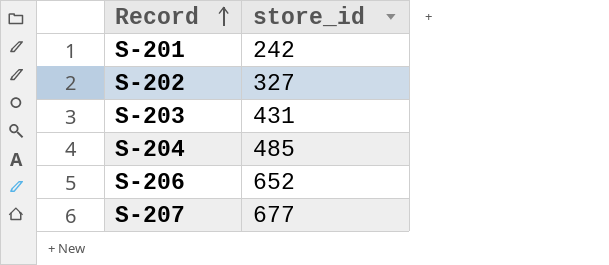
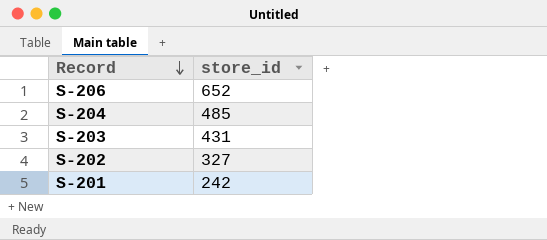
row order: Record ascending -> Record descending
row S-207: 677 -> none

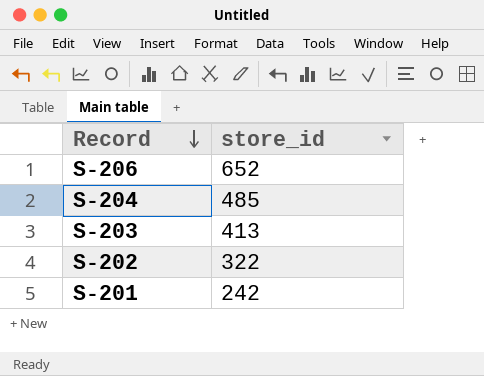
S-203 | store_id: 431 -> 413
S-202 | store_id: 327 -> 322

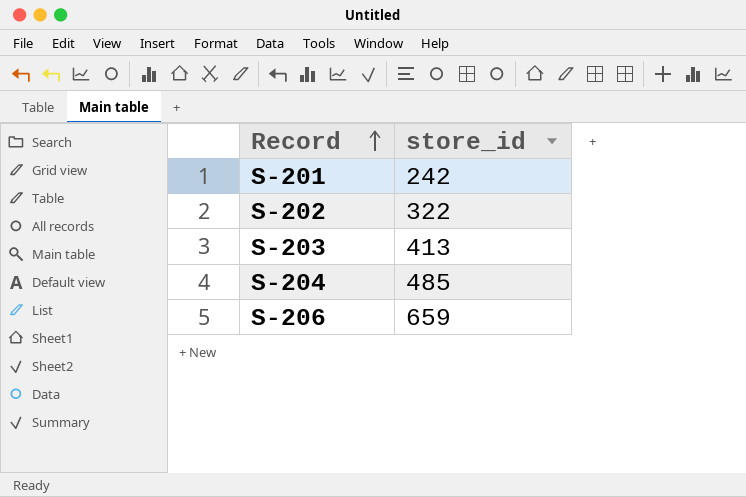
row order: Record descending -> Record ascending
S-206 | store_id: 652 -> 659

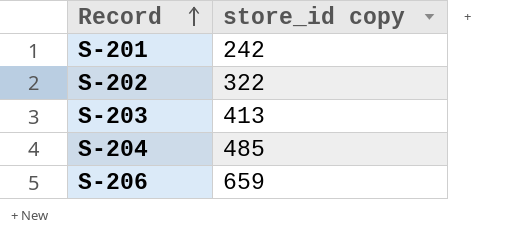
column name: store_id -> store_id copy

